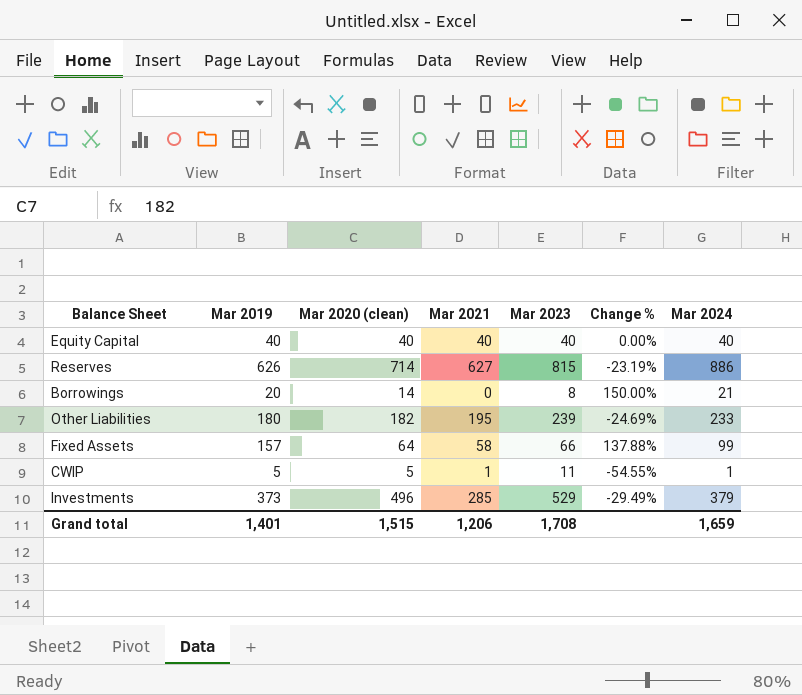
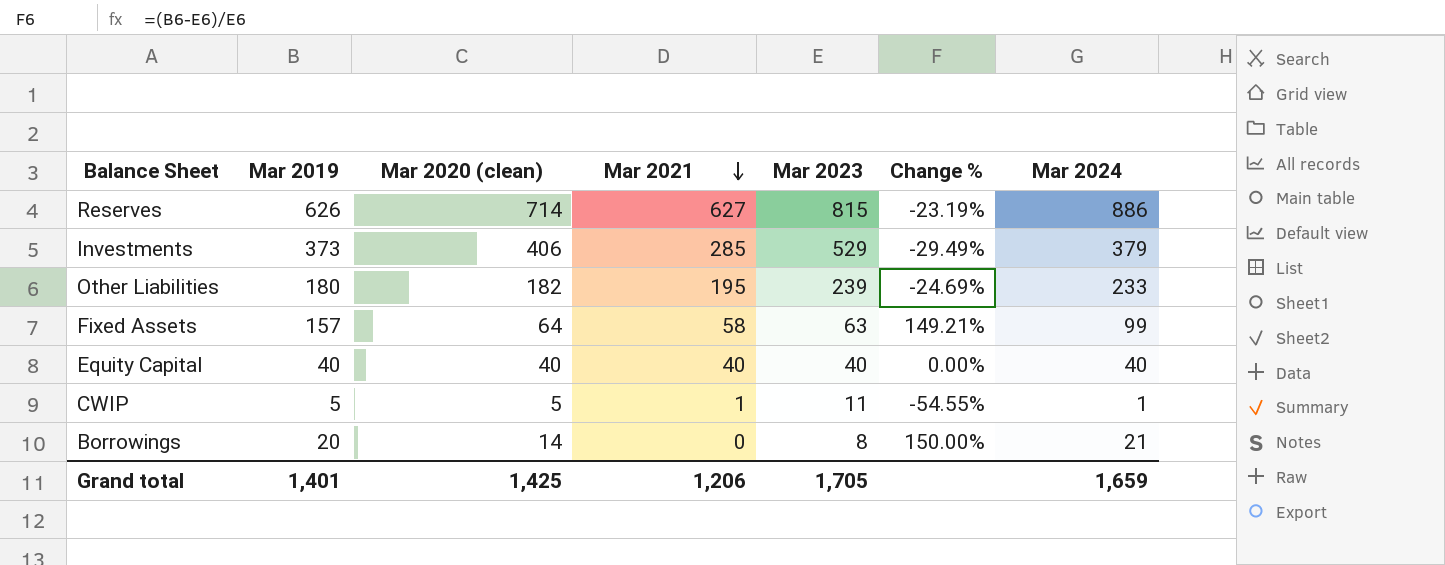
row order: none -> Mar 2021 descending
Investments | Mar 2020 (clean): 496 -> 406
Fixed Assets | Mar 2023: 66 -> 63
Fixed Assets | Change %: 137.88% -> 149.21%
Grand total | Mar 2020 (clean): 1,515 -> 1,425
Grand total | Mar 2023: 1,708 -> 1,705

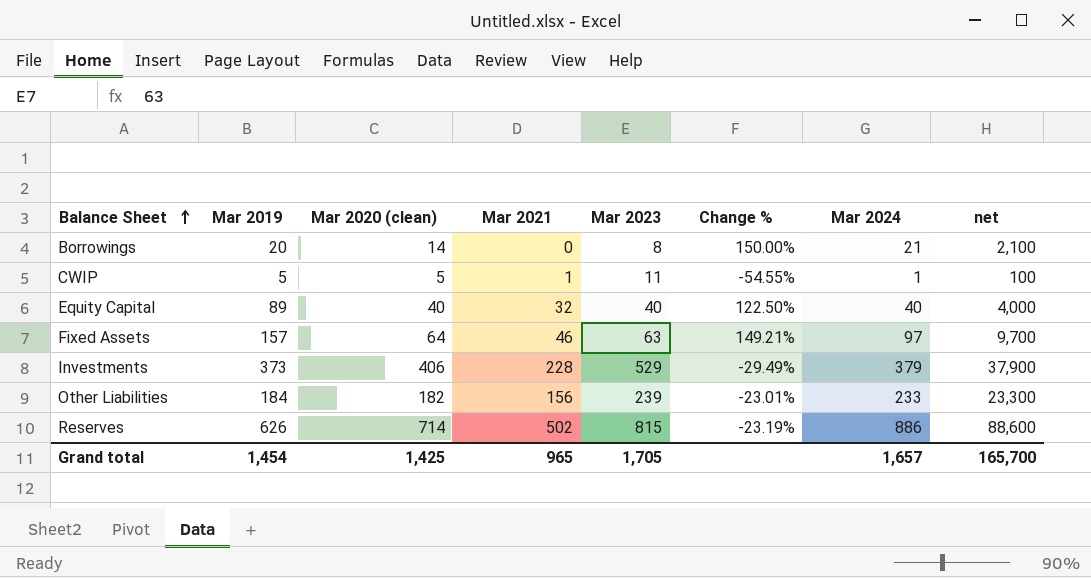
row order: Mar 2021 descending -> Balance Sheet ascending
column net | formula: none -> [Mar 2024] * 100
Equity Capital | Mar 2019: 40 -> 89
Equity Capital | Mar 2021: 40 -> 32
Equity Capital | Change %: 0.00% -> 122.50%
Fixed Assets | Mar 2021: 58 -> 46
Fixed Assets | Mar 2024: 99 -> 97
Investments | Mar 2021: 285 -> 228
Other Liabilities | Mar 2019: 180 -> 184
Other Liabilities | Mar 2021: 195 -> 156
Other Liabilities | Change %: -24.69% -> -23.01%
Reserves | Mar 2021: 627 -> 502
Grand total | Mar 2019: 1,401 -> 1,454
Grand total | Mar 2021: 1,206 -> 965
Grand total | Mar 2024: 1,659 -> 1,657

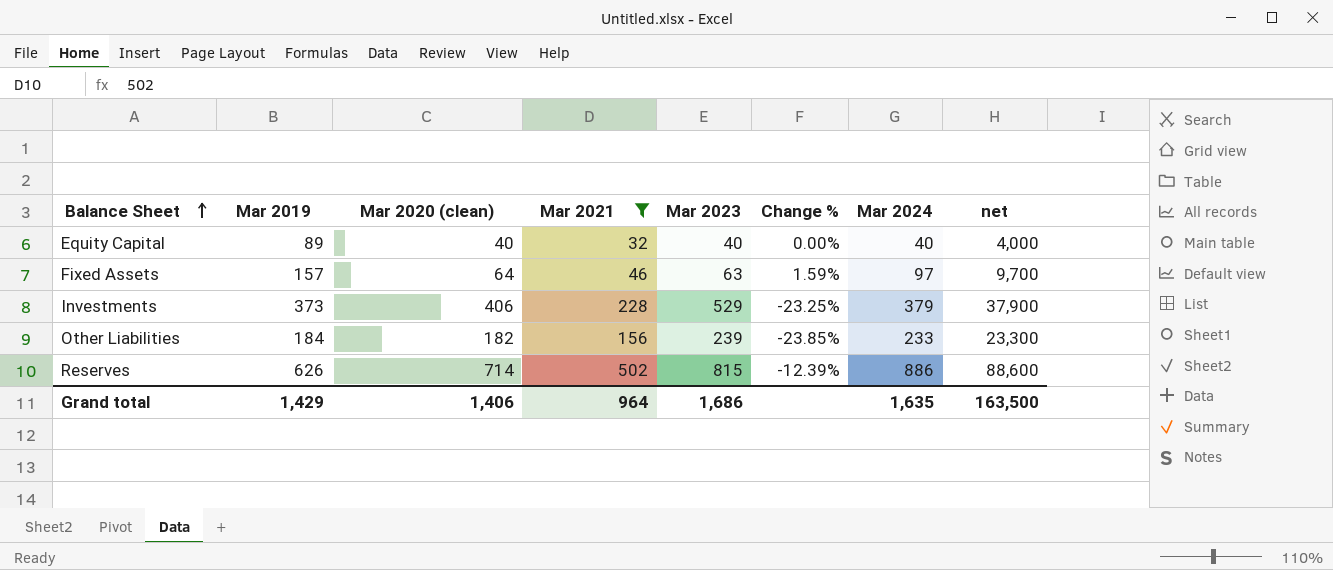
filter: none -> Mar 2021 >= 32
column Change % | formula: ([Mar 2019] - [Mar 2023]) / [Mar 2023] -> ([Mar 2020 (clean)] - [Mar 2023]) / [Mar 2023]
Grand total | Mar 2019: 1,454 -> 1,429
Grand total | Mar 2020 (clean): 1,425 -> 1,406
Grand total | Mar 2021: 965 -> 964
Grand total | Mar 2023: 1,705 -> 1,686
Grand total | Mar 2024: 1,657 -> 1,635
Grand total | net: 165,700 -> 163,500

